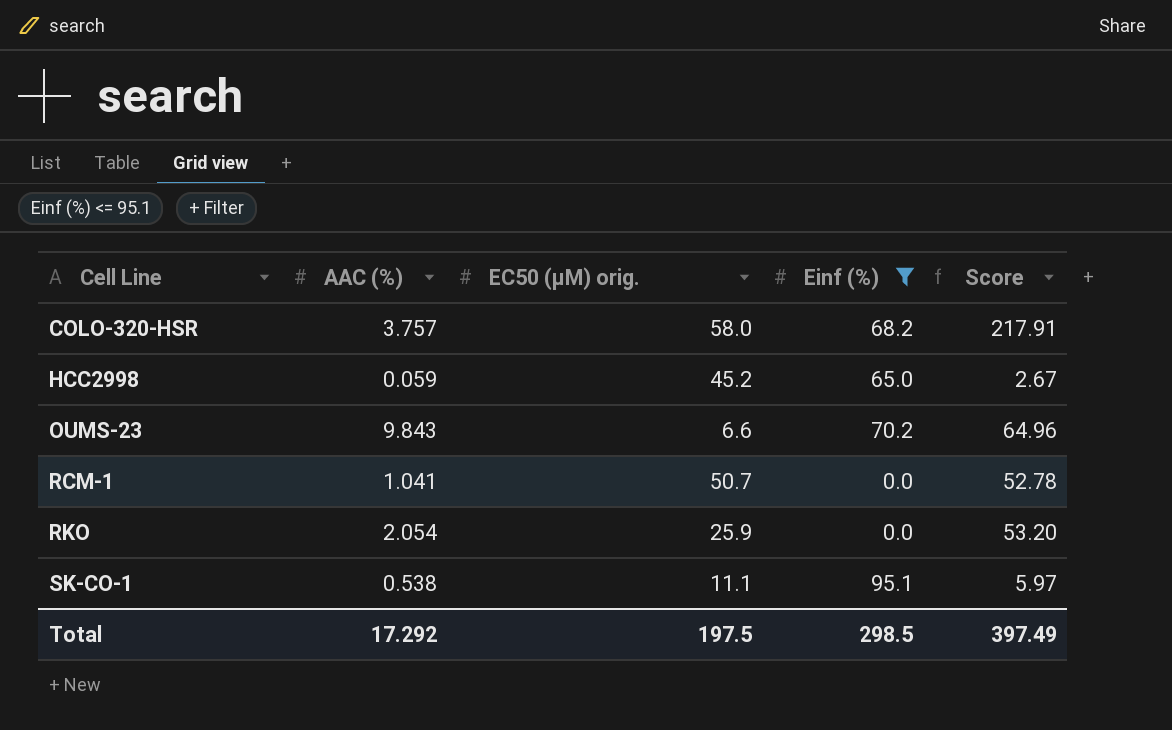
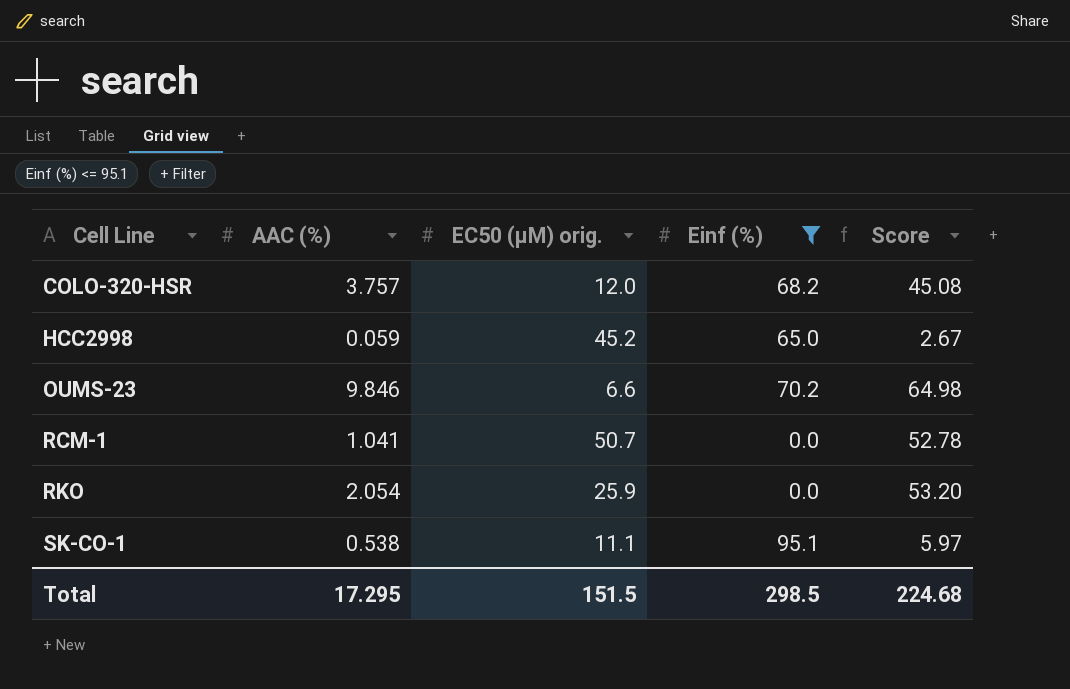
COLO-320-HSR | EC50 (µM) orig.: 58.0 -> 12.0
COLO-320-HSR | Score: 217.91 -> 45.08
OUMS-23 | AAC (%): 9.843 -> 9.846
OUMS-23 | Score: 64.96 -> 64.98
Total | AAC (%): 17.292 -> 17.295
Total | EC50 (µM) orig.: 197.5 -> 151.5
Total | Score: 397.49 -> 224.68

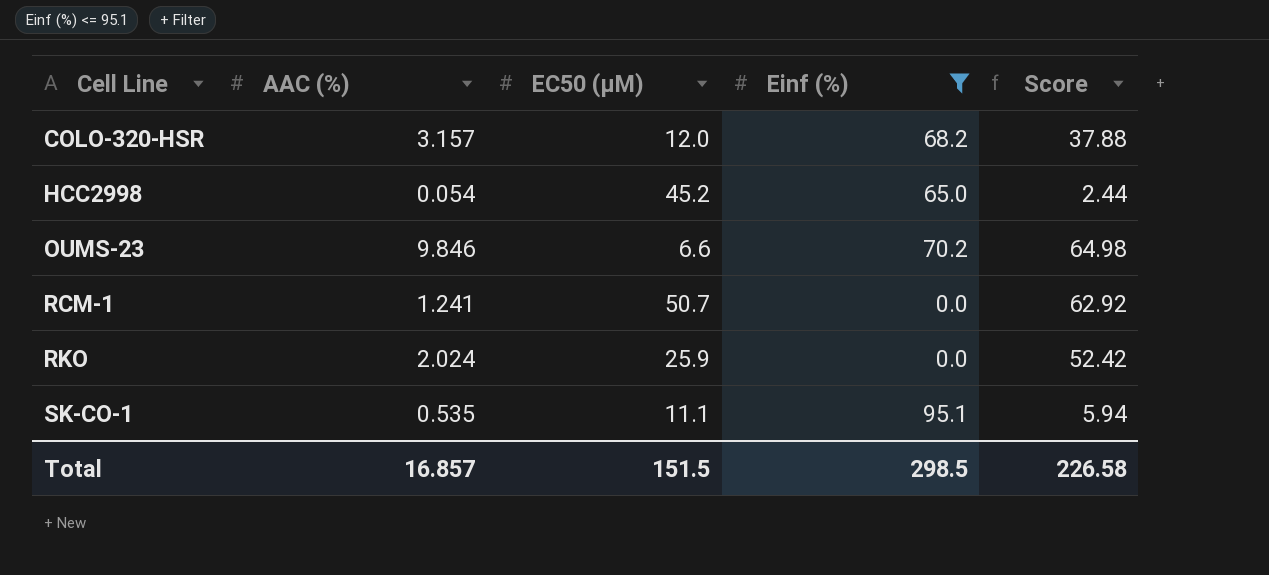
column name: EC50 (µM) orig. -> EC50 (µM)
COLO-320-HSR | AAC (%): 3.757 -> 3.157
COLO-320-HSR | Score: 45.08 -> 37.88
HCC2998 | AAC (%): 0.059 -> 0.054
HCC2998 | Score: 2.67 -> 2.44
RCM-1 | AAC (%): 1.041 -> 1.241
RCM-1 | Score: 52.78 -> 62.92
RKO | AAC (%): 2.054 -> 2.024
RKO | Score: 53.20 -> 52.42
SK-CO-1 | AAC (%): 0.538 -> 0.535
SK-CO-1 | Score: 5.97 -> 5.94
Total | AAC (%): 17.295 -> 16.857
Total | Score: 224.68 -> 226.58

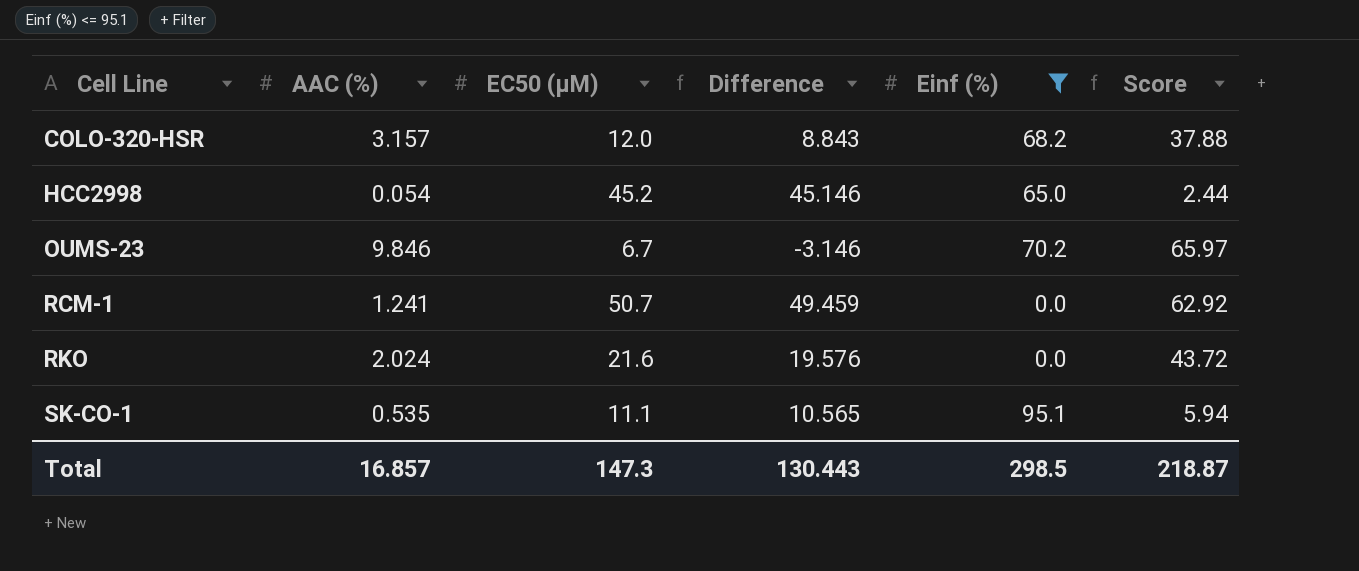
column Difference | formula: none -> [EC50 (µM)] - [AAC (%)]
OUMS-23 | EC50 (µM): 6.6 -> 6.7
OUMS-23 | Score: 64.98 -> 65.97
RKO | EC50 (µM): 25.9 -> 21.6
RKO | Score: 52.42 -> 43.72
Total | EC50 (µM): 151.5 -> 147.3
Total | Score: 226.58 -> 218.87

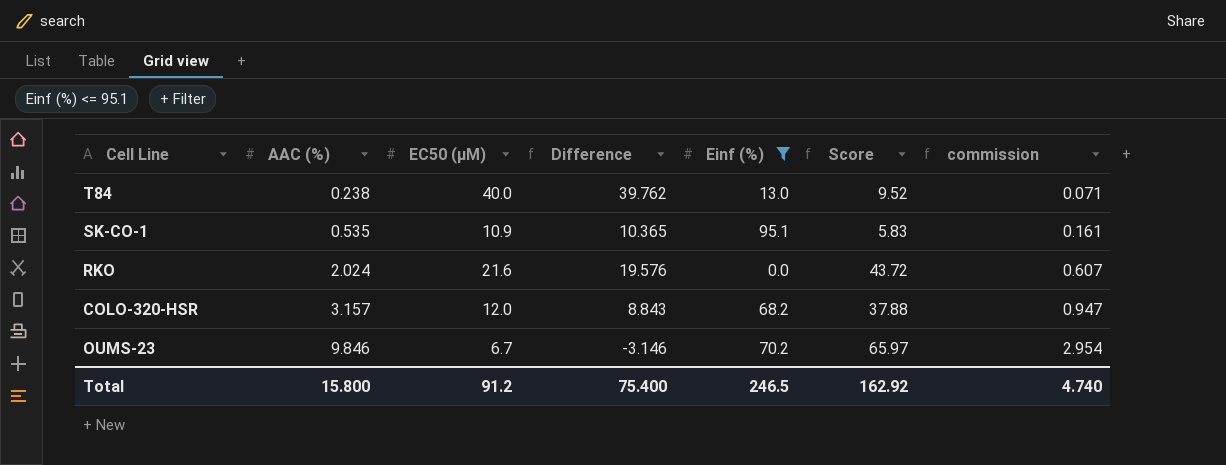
row order: Cell Line ascending -> AAC (%) ascending
column commission | formula: none -> [AAC (%)] * 0.3
row HCC2998: 0.054 | 45.2 | 45.146 | 65.0 | 2.44 -> none
row RCM-1: 1.241 | 50.7 | 49.459 | 0.0 | 62.92 -> none
row T84: none -> 0.238 | 40.0 | 39.762 | 13.0 | 9.52 | 0.071
SK-CO-1 | EC50 (µM): 11.1 -> 10.9
SK-CO-1 | Difference: 10.565 -> 10.365
SK-CO-1 | Score: 5.94 -> 5.83
Total | AAC (%): 16.857 -> 15.800
Total | EC50 (µM): 147.3 -> 91.2
Total | Difference: 130.443 -> 75.400
Total | Einf (%): 298.5 -> 246.5
Total | Score: 218.87 -> 162.92

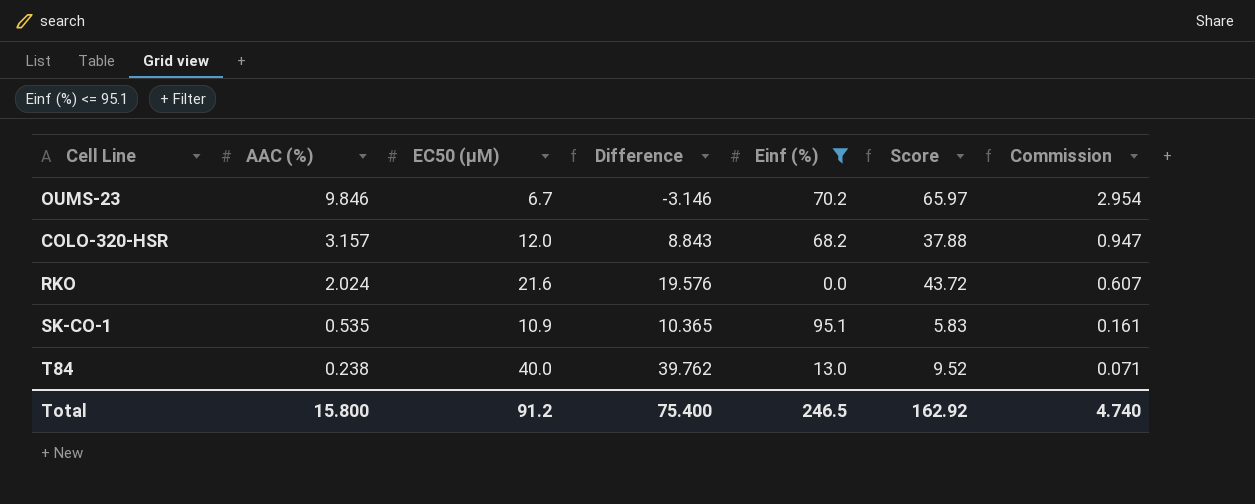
row order: AAC (%) ascending -> AAC (%) descending
column name: commission -> Commission

